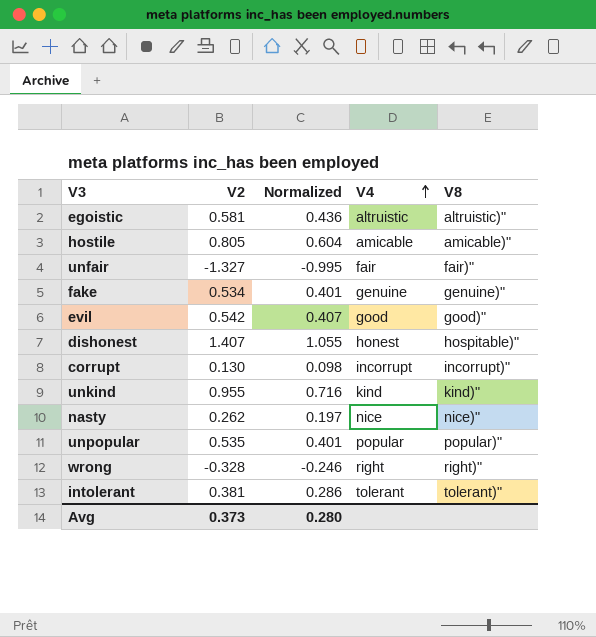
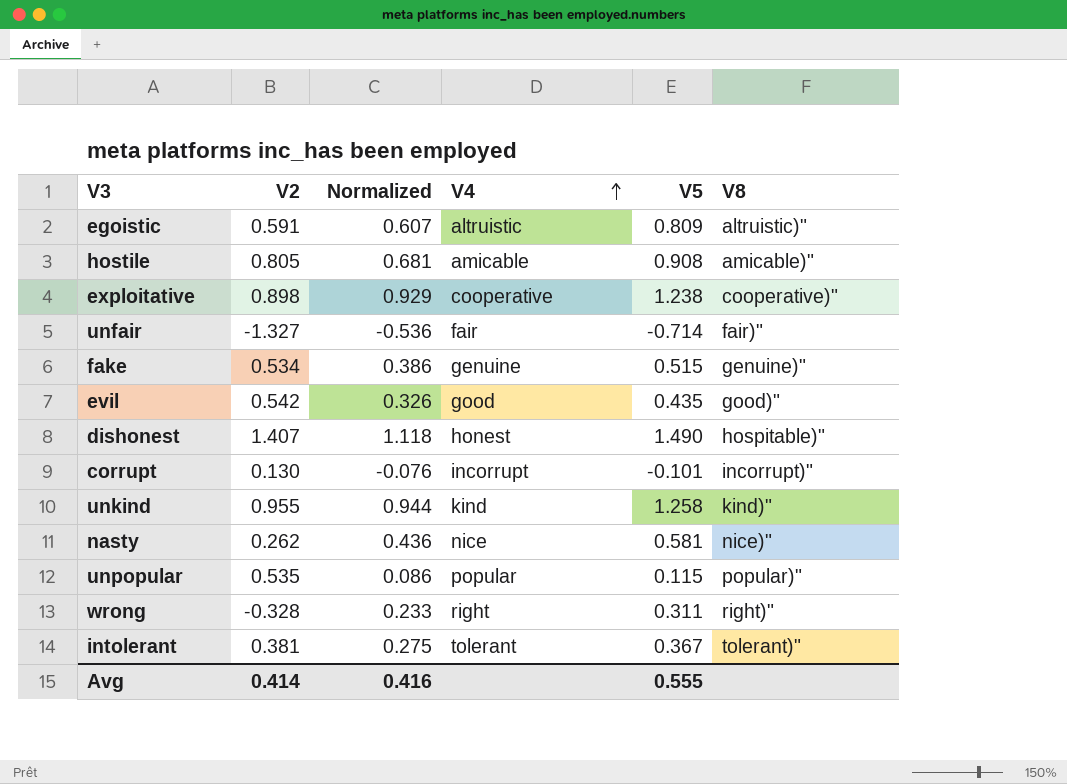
column Normalized | formula: [V2] * 0.75 -> [V5] * 0.75
column V5 | position: none -> 5
egoistic | V2: 0.581 -> 0.591
row exploitative: none -> 0.898 | 0.929 | cooperative | 1.238 | cooperative)"
Avg | V2: 0.373 -> 0.414
Avg | Normalized: 0.280 -> 0.416

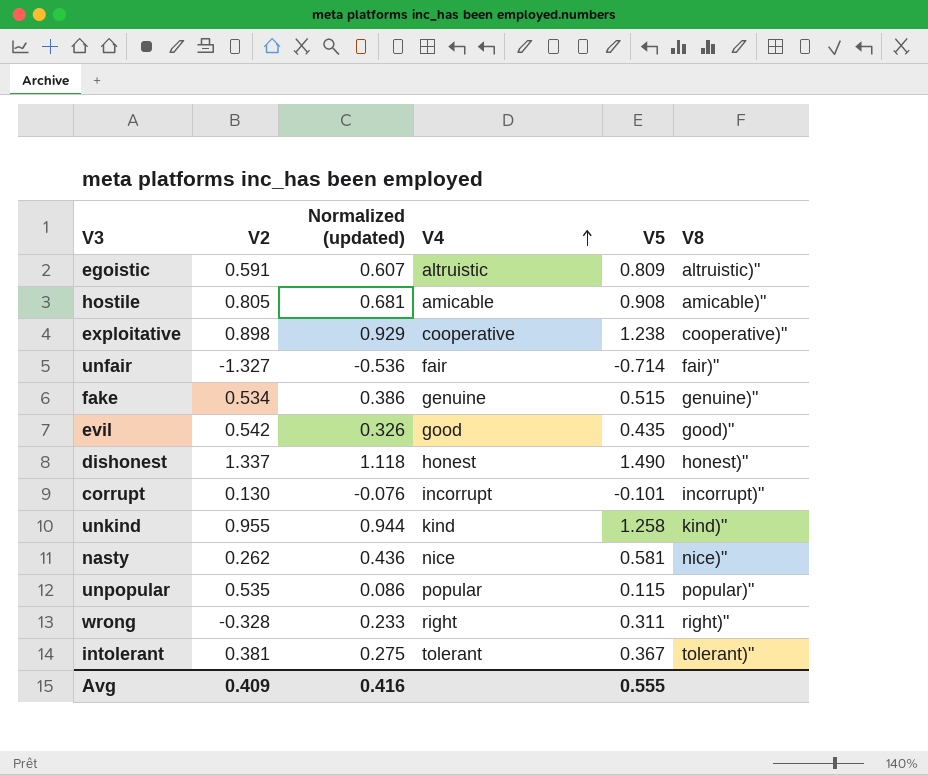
column name: Normalized -> Normalized (updated)
dishonest | V2: 1.407 -> 1.337
dishonest | V8: hospitable)" -> honest)"
Avg | V2: 0.414 -> 0.409

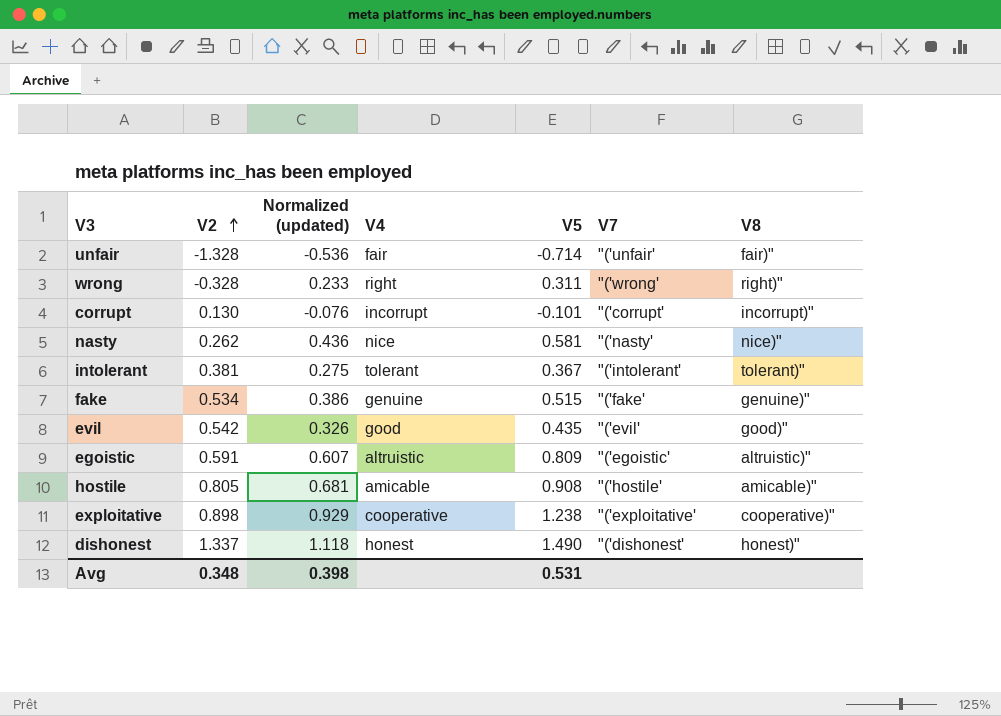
row order: V4 ascending -> V2 ascending
column V7 | position: none -> 6
row unkind: 0.955 | 0.944 | kind | 1.258 | kind)" -> none
row unpopular: 0.535 | 0.086 | popular | 0.115 | popular)" -> none
unfair | V2: -1.327 -> -1.328
Avg | V2: 0.409 -> 0.348
Avg | Normalized (updated): 0.416 -> 0.398
Avg | V5: 0.555 -> 0.531

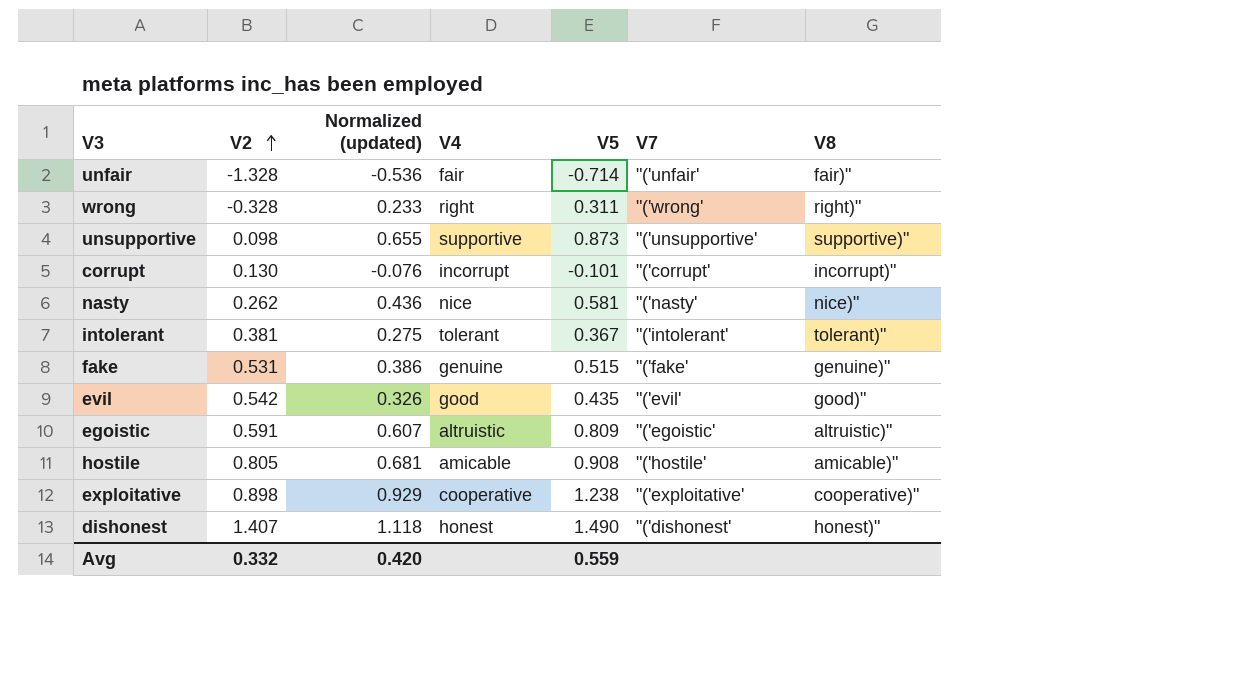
row unsupportive: none -> 0.098 | 0.655 | supportive | 0.873 | "('unsupportive' | supportive)"
fake | V2: 0.534 -> 0.531
dishonest | V2: 1.337 -> 1.407
Avg | V2: 0.348 -> 0.332
Avg | Normalized (updated): 0.398 -> 0.420
Avg | V5: 0.531 -> 0.559

